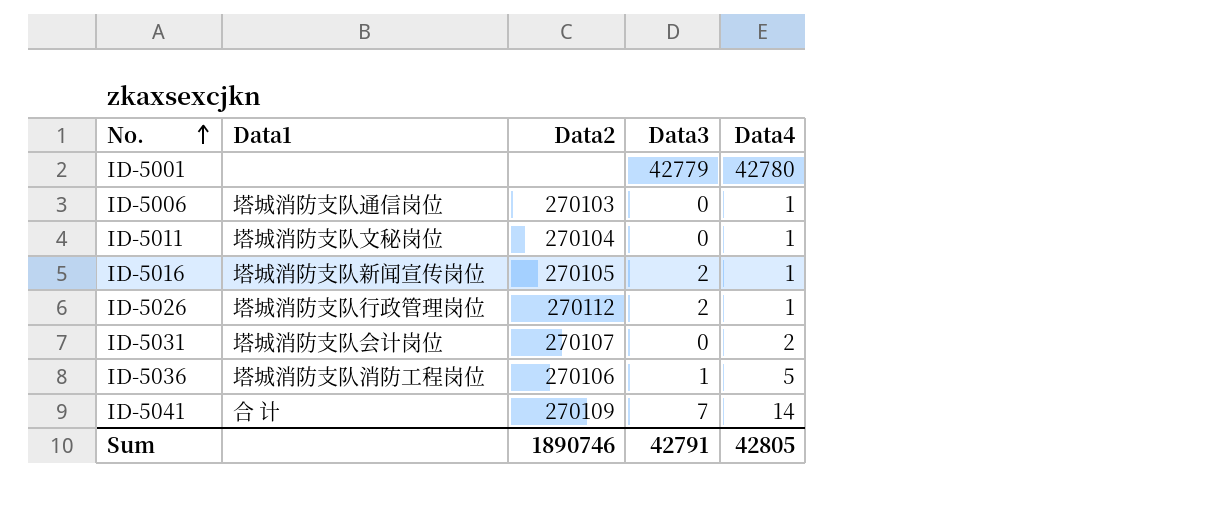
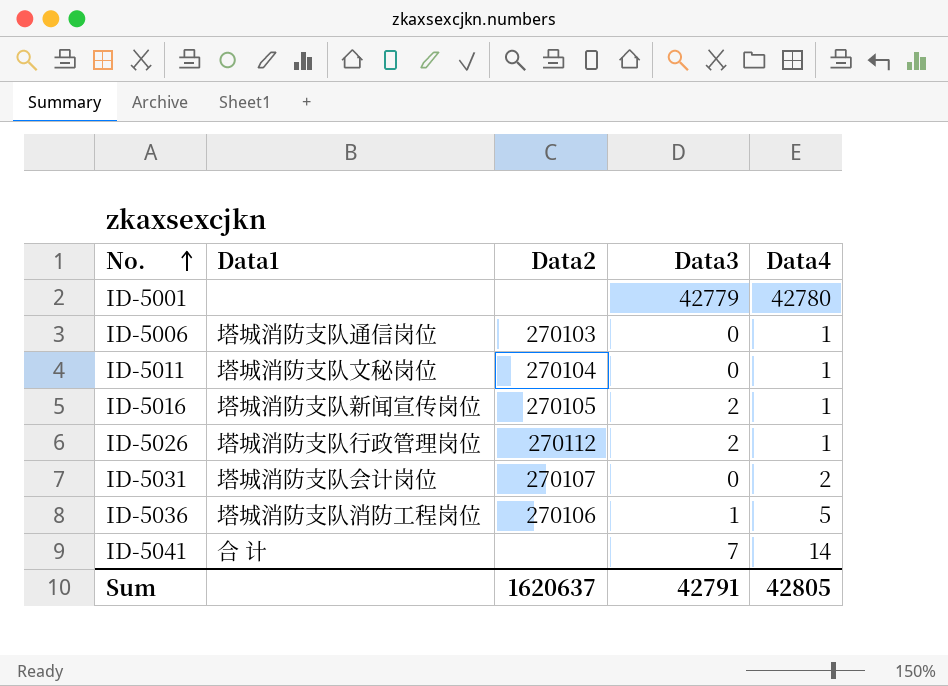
ID-5041 | Data2: 270109 -> none
Sum | Data2: 1890746 -> 1620637

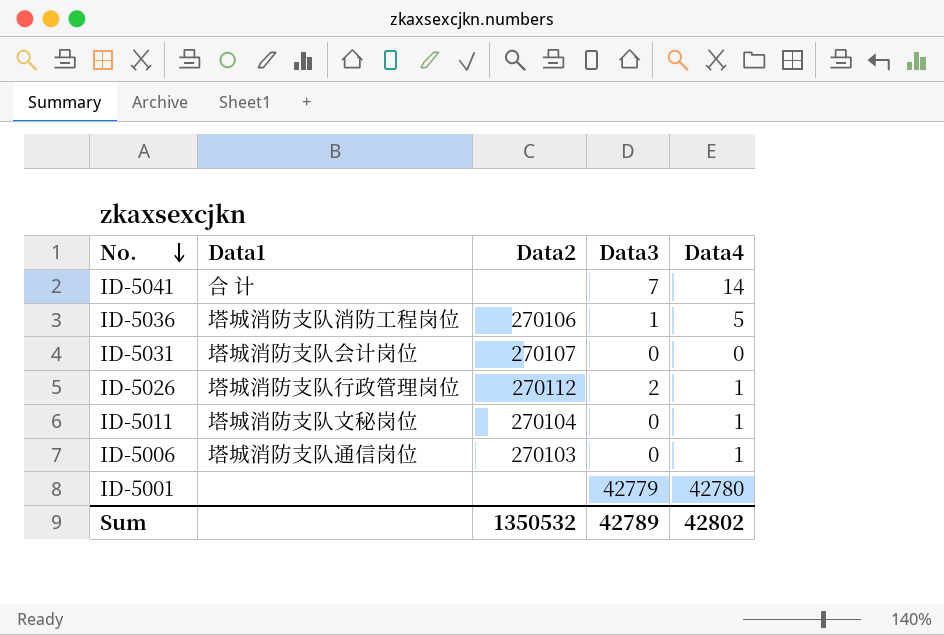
row order: No. ascending -> No. descending
row ID-5016: 塔城消防支队新闻宣传岗位 | 270105 | 2 | 1 -> none
ID-5031 | Data4: 2 -> 0
Sum | Data2: 1620637 -> 1350532
Sum | Data3: 42791 -> 42789
Sum | Data4: 42805 -> 42802

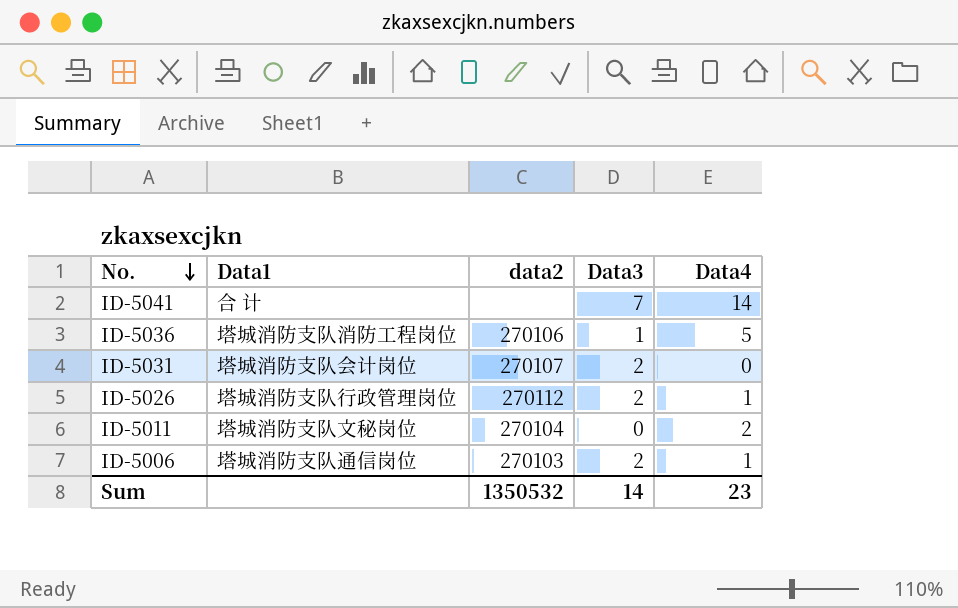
column name: Data2 -> data2
row ID-5001: none | none | 42779 | 42780 -> none
ID-5031 | Data3: 0 -> 2
ID-5011 | Data4: 1 -> 2
ID-5006 | Data3: 0 -> 2
Sum | Data3: 42789 -> 14
Sum | Data4: 42802 -> 23

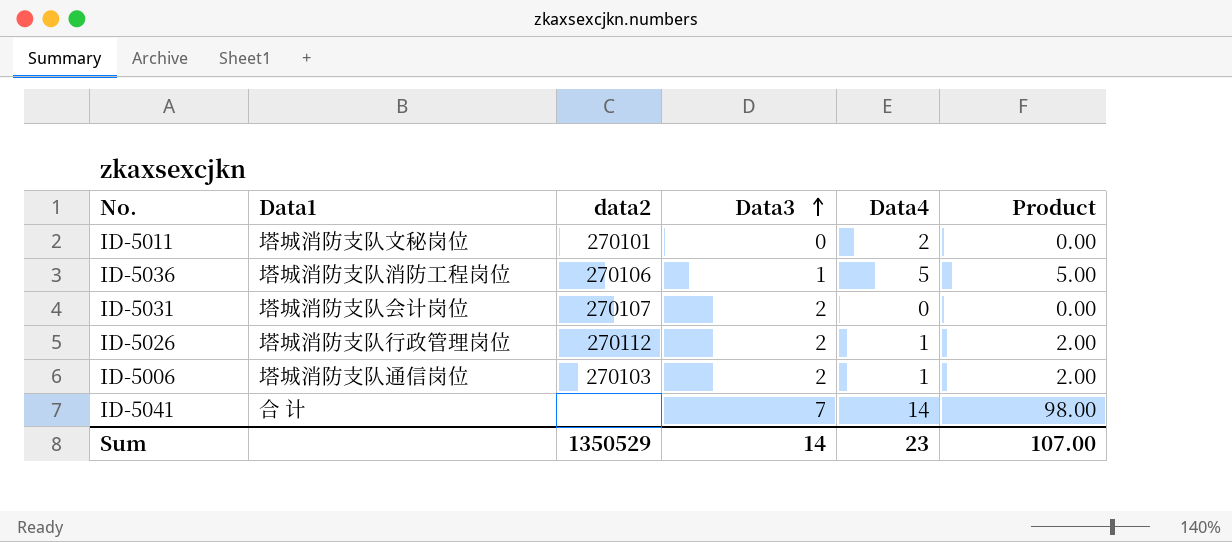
row order: No. descending -> Data3 ascending
column Product | formula: none -> [Data3] * [Data4]
ID-5011 | data2: 270104 -> 270101
Sum | data2: 1350532 -> 1350529

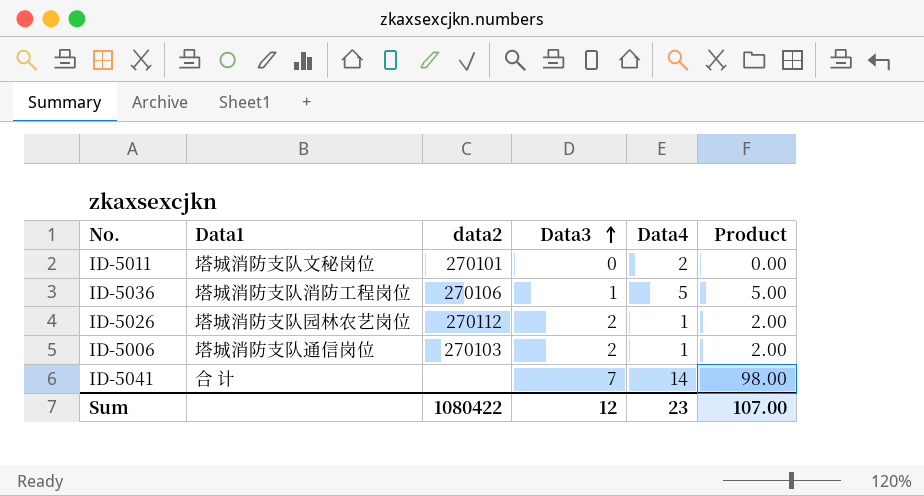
row ID-5031: 塔城消防支队会计岗位 | 270107 | 2 | 0 | 0.00 -> none
ID-5026 | Data1: 塔城消防支队行政管理岗位 -> 塔城消防支队园林农艺岗位
Sum | data2: 1350529 -> 1080422
Sum | Data3: 14 -> 12

